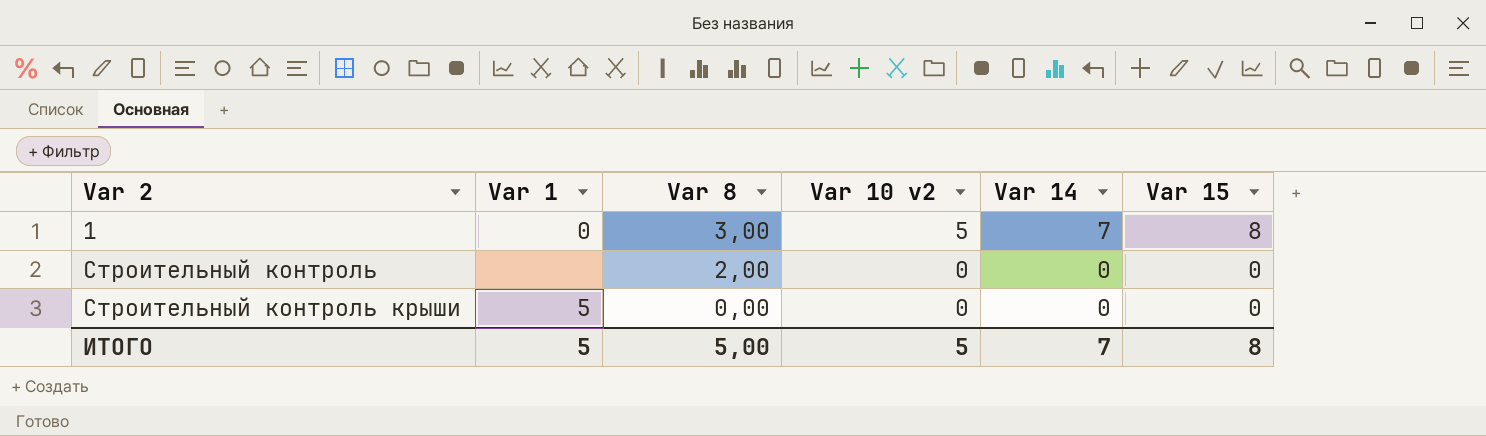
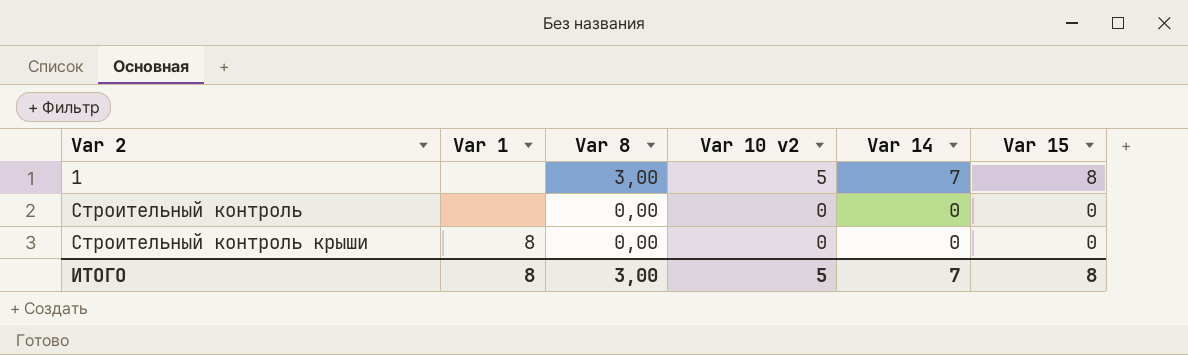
1 | Var 1: 0 -> none
Строительный контроль | Var 8: 2,00 -> 0,00
Строительный контроль крыши | Var 1: 5 -> 8
ИТОГО | Var 1: 5 -> 8
ИТОГО | Var 8: 5,00 -> 3,00

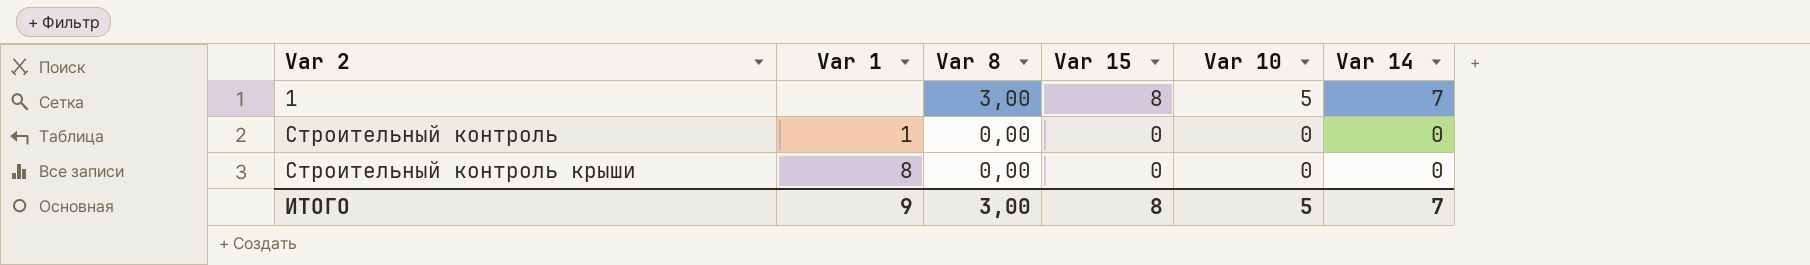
column Var 15 | position: 6 -> 4
column name: Var 10 v2 -> Var 10
Строительный контроль | Var 1: none -> 1
ИТОГО | Var 1: 8 -> 9

